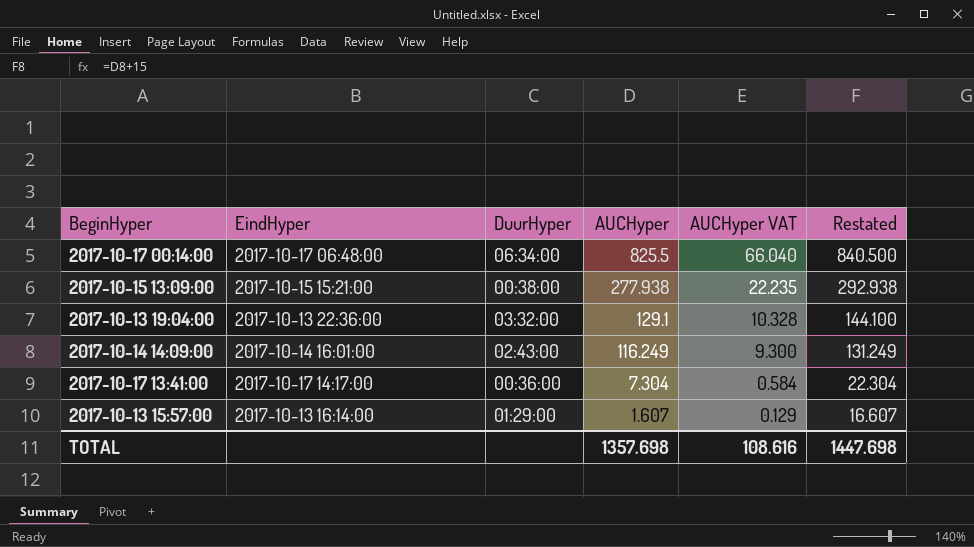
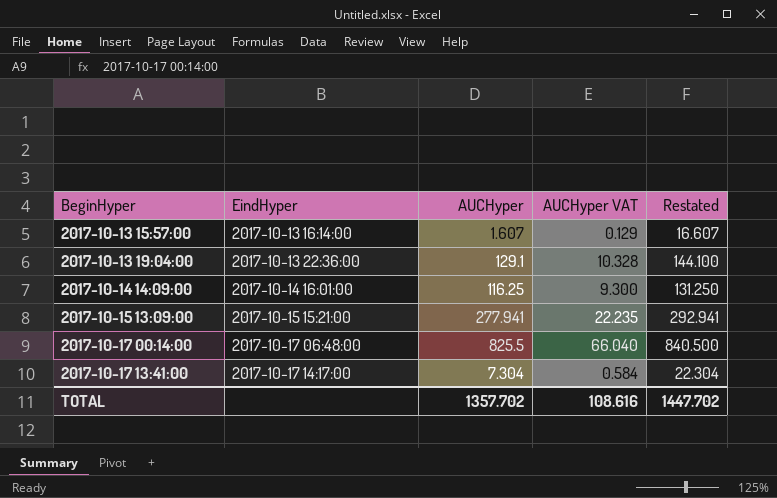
row order: AUCHyper descending -> BeginHyper ascending
column DuurHyper | position: 3 -> none
2017-10-14 14:09:00 | AUCHyper: 116.249 -> 116.25
2017-10-14 14:09:00 | Restated: 131.249 -> 131.250
2017-10-15 13:09:00 | AUCHyper: 277.938 -> 277.941
2017-10-15 13:09:00 | Restated: 292.938 -> 292.941
TOTAL | AUCHyper: 1357.698 -> 1357.702
TOTAL | Restated: 1447.698 -> 1447.702

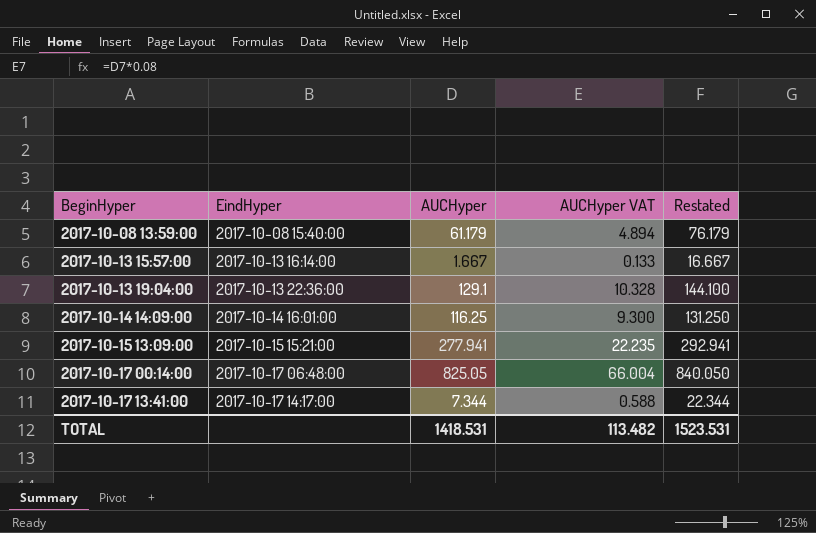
row 2017-10-08 13:59:00: none -> 2017-10-08 15:40:00 | 61.179 | 4.894 | 76.179
2017-10-13 15:57:00 | AUCHyper: 1.607 -> 1.667
2017-10-13 15:57:00 | AUCHyper VAT: 0.129 -> 0.133
2017-10-13 15:57:00 | Restated: 16.607 -> 16.667
2017-10-17 00:14:00 | AUCHyper: 825.5 -> 825.05
2017-10-17 00:14:00 | AUCHyper VAT: 66.040 -> 66.004
2017-10-17 00:14:00 | Restated: 840.500 -> 840.050
2017-10-17 13:41:00 | AUCHyper: 7.304 -> 7.344
2017-10-17 13:41:00 | AUCHyper VAT: 0.584 -> 0.588
2017-10-17 13:41:00 | Restated: 22.304 -> 22.344
TOTAL | AUCHyper: 1357.702 -> 1418.531
TOTAL | AUCHyper VAT: 108.616 -> 113.482
TOTAL | Restated: 1447.702 -> 1523.531

